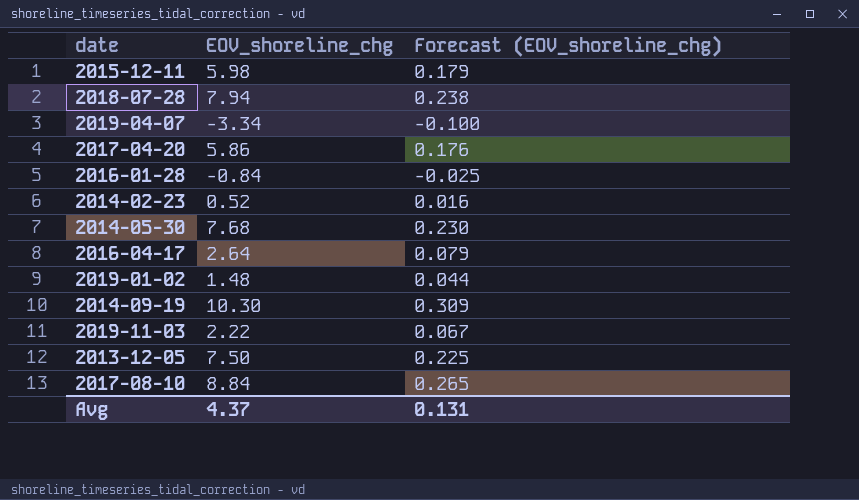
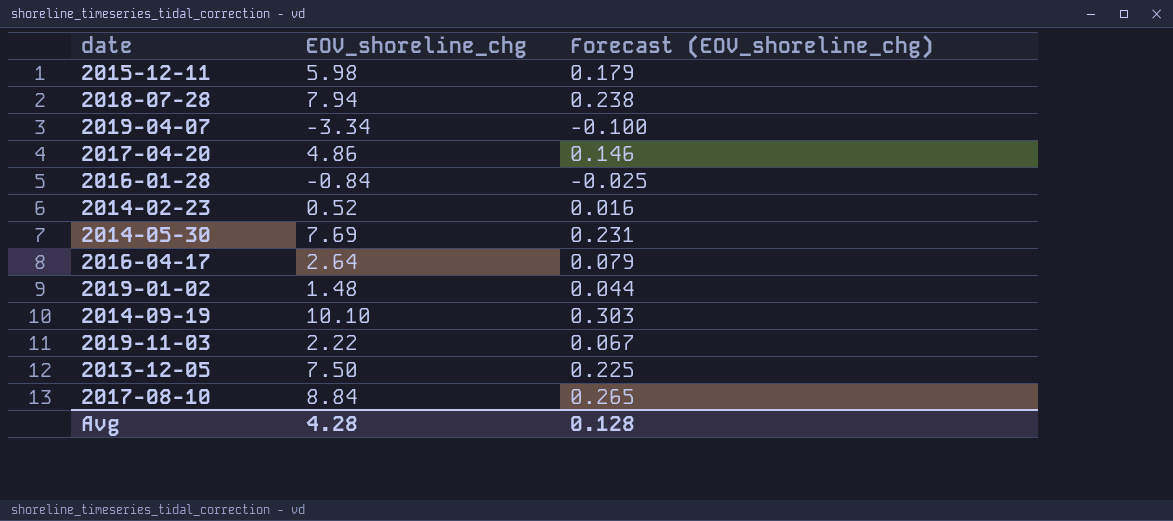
2017-04-20 | EOV_shoreline_chg: 5.86 -> 4.86
2017-04-20 | Forecast (EOV_shoreline_chg): 0.176 -> 0.146
2014-05-30 | EOV_shoreline_chg: 7.68 -> 7.69
2014-05-30 | Forecast (EOV_shoreline_chg): 0.230 -> 0.231
2014-09-19 | EOV_shoreline_chg: 10.30 -> 10.10
2014-09-19 | Forecast (EOV_shoreline_chg): 0.309 -> 0.303
Avg | EOV_shoreline_chg: 4.37 -> 4.28
Avg | Forecast (EOV_shoreline_chg): 0.131 -> 0.128

